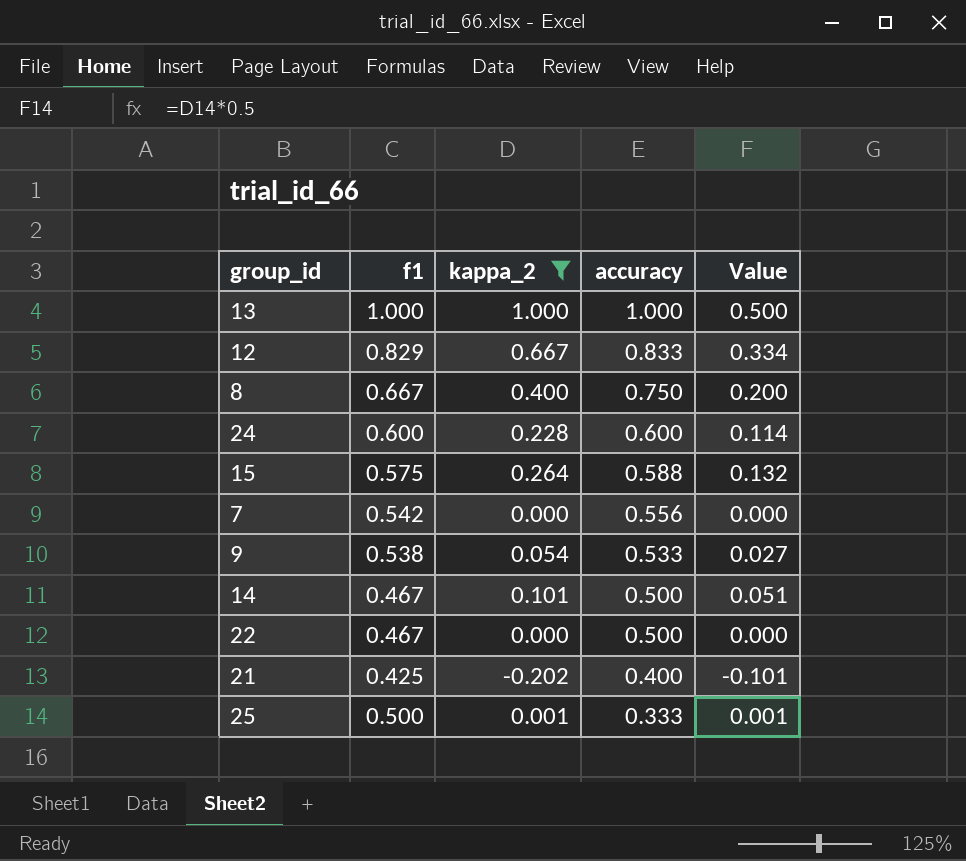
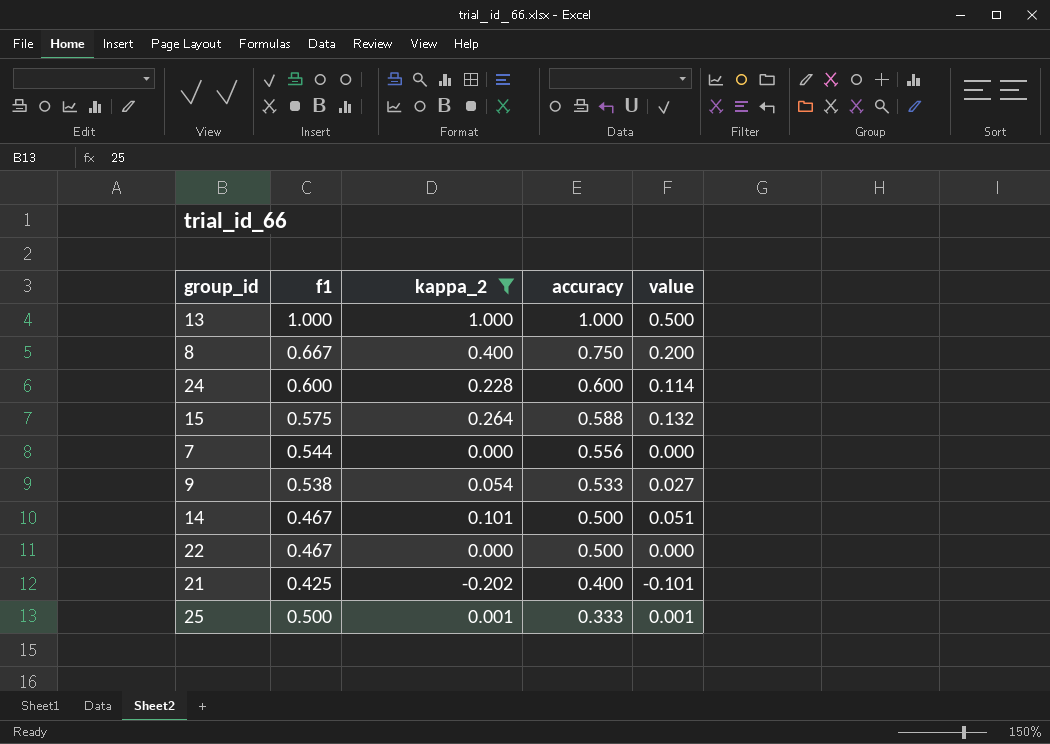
column name: Value -> value
row 12: 0.829 | 0.667 | 0.833 | 0.334 -> none
7 | f1: 0.542 -> 0.544

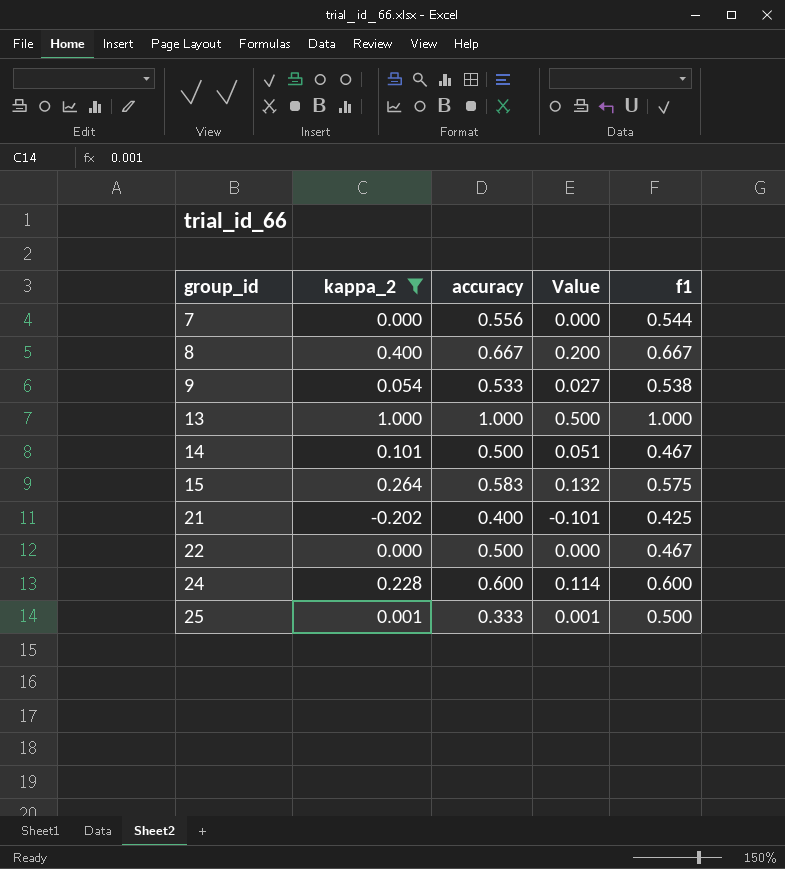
row order: accuracy descending -> group_id ascending
column name: value -> Value
column f1 | position: 2 -> 5
8 | accuracy: 0.750 -> 0.667
15 | accuracy: 0.588 -> 0.583

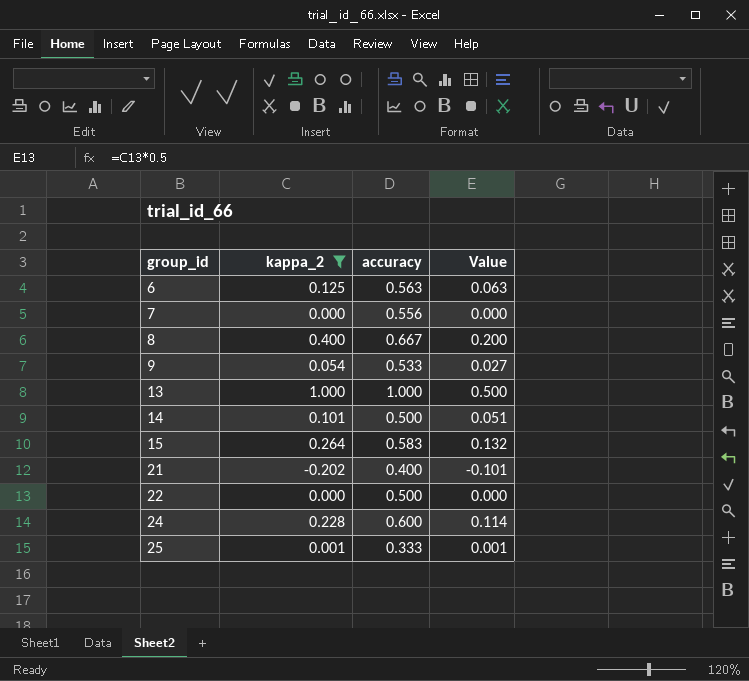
column f1 | position: 5 -> none
row 6: none -> 0.125 | 0.563 | 0.063

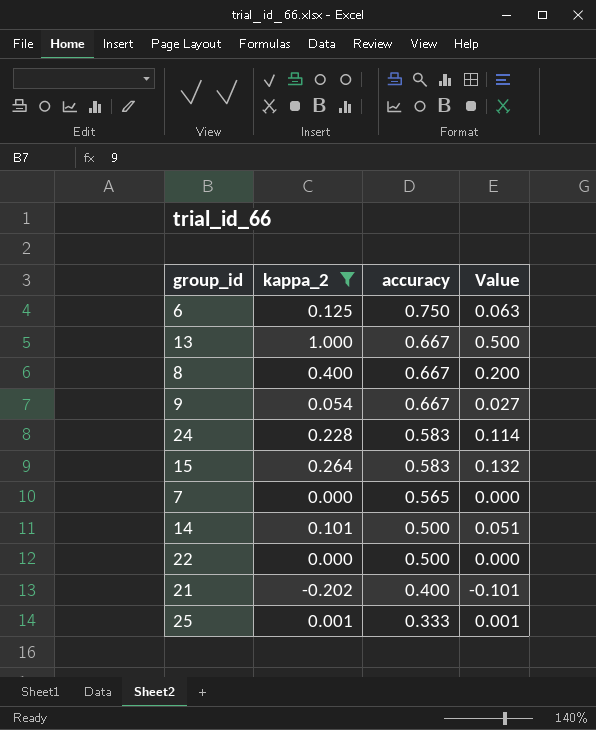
row order: group_id ascending -> accuracy descending
6 | accuracy: 0.563 -> 0.750
13 | accuracy: 1.000 -> 0.667
9 | accuracy: 0.533 -> 0.667
24 | accuracy: 0.600 -> 0.583
7 | accuracy: 0.556 -> 0.565

